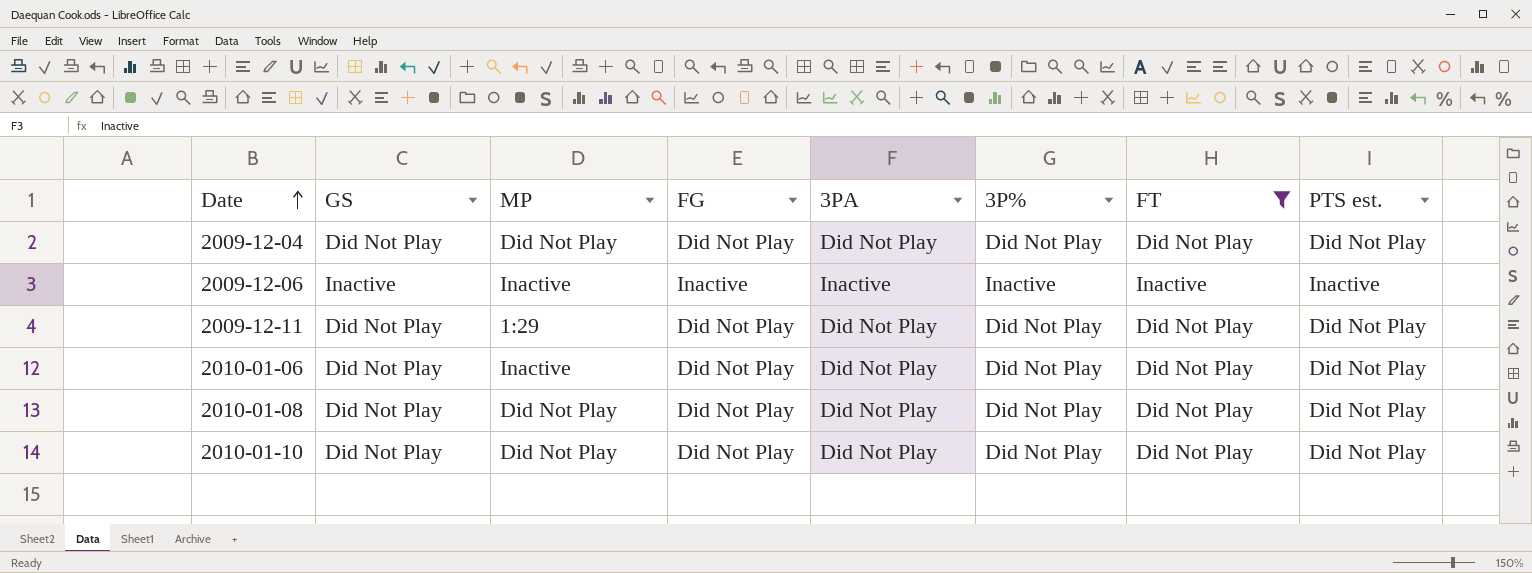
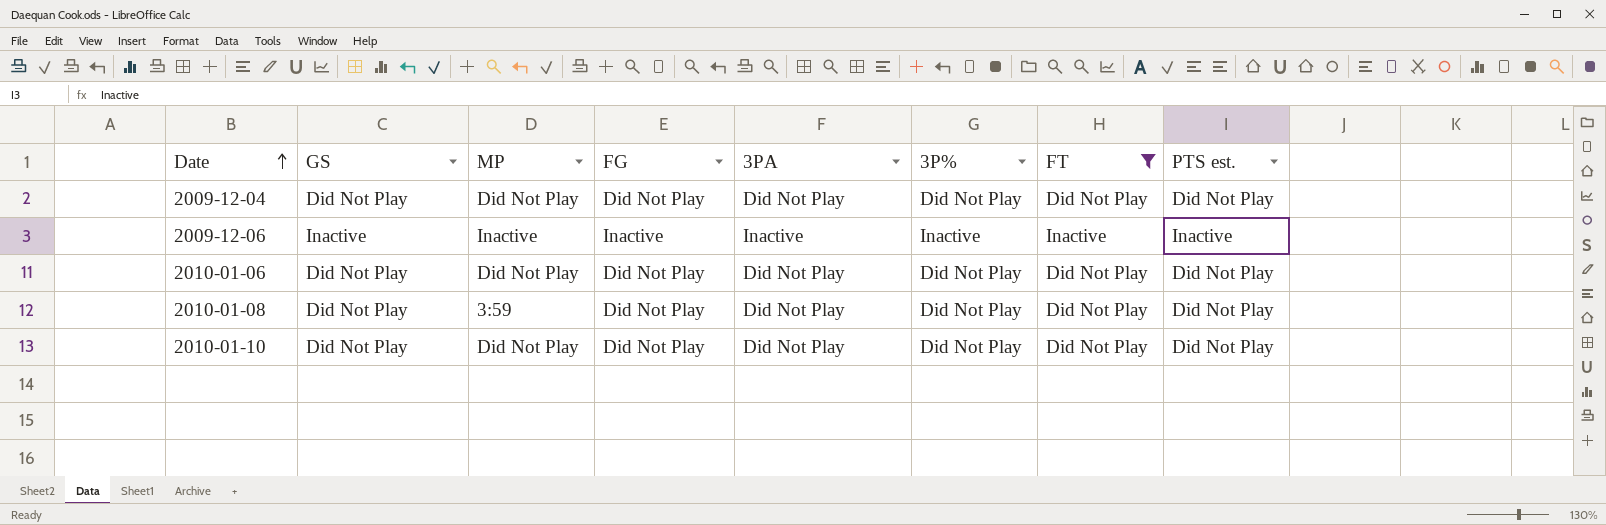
row 2009-12-11: Did Not Play | 1:29 | Did Not Play | Did Not Play | Did Not Play | Did Not Play | Did Not Play -> none
2010-01-06 | MP: Inactive -> Did Not Play
2010-01-08 | MP: Did Not Play -> 3:59

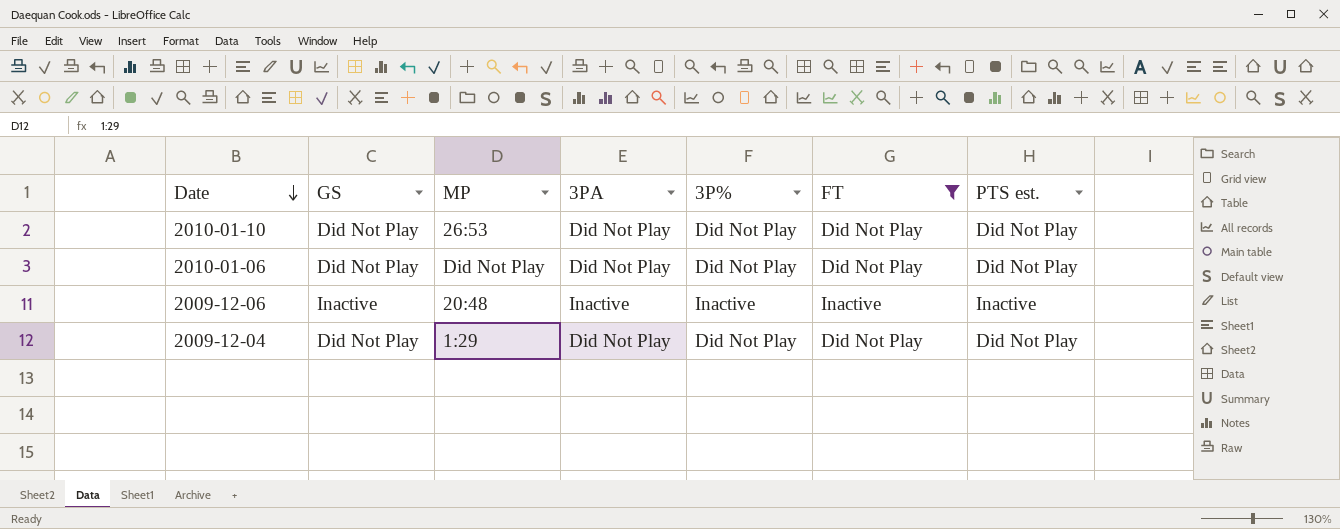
row order: Date ascending -> Date descending
column FG | position: 4 -> none
row 2010-01-08: Did Not Play | 3:59 | Did Not Play | Did Not Play | Did Not Play | Did Not Play | Did Not Play -> none
2010-01-10 | MP: Did Not Play -> 26:53
2009-12-06 | MP: Inactive -> 20:48
2009-12-04 | MP: Did Not Play -> 1:29

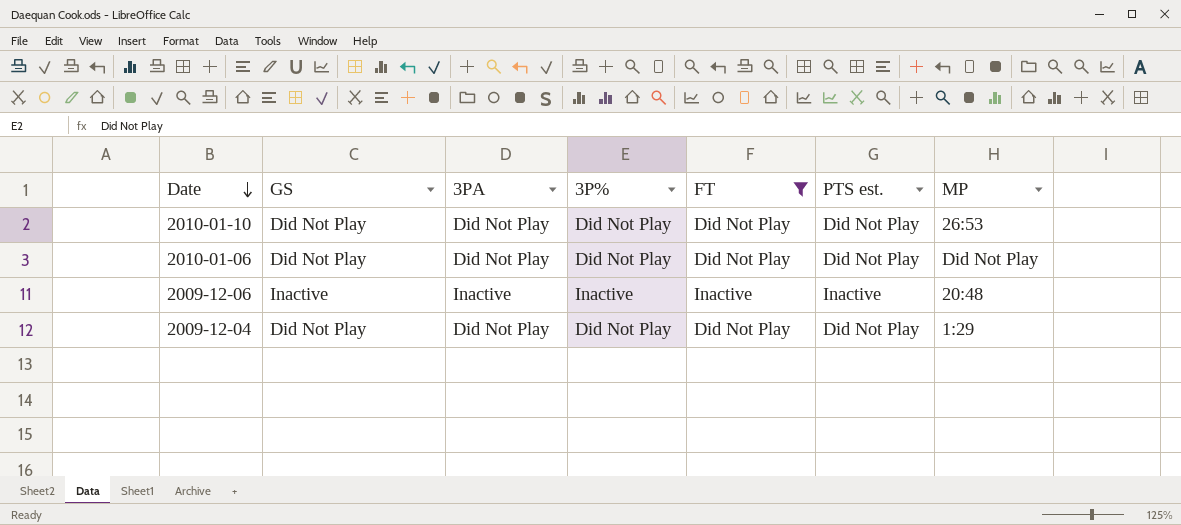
column MP | position: 3 -> 7

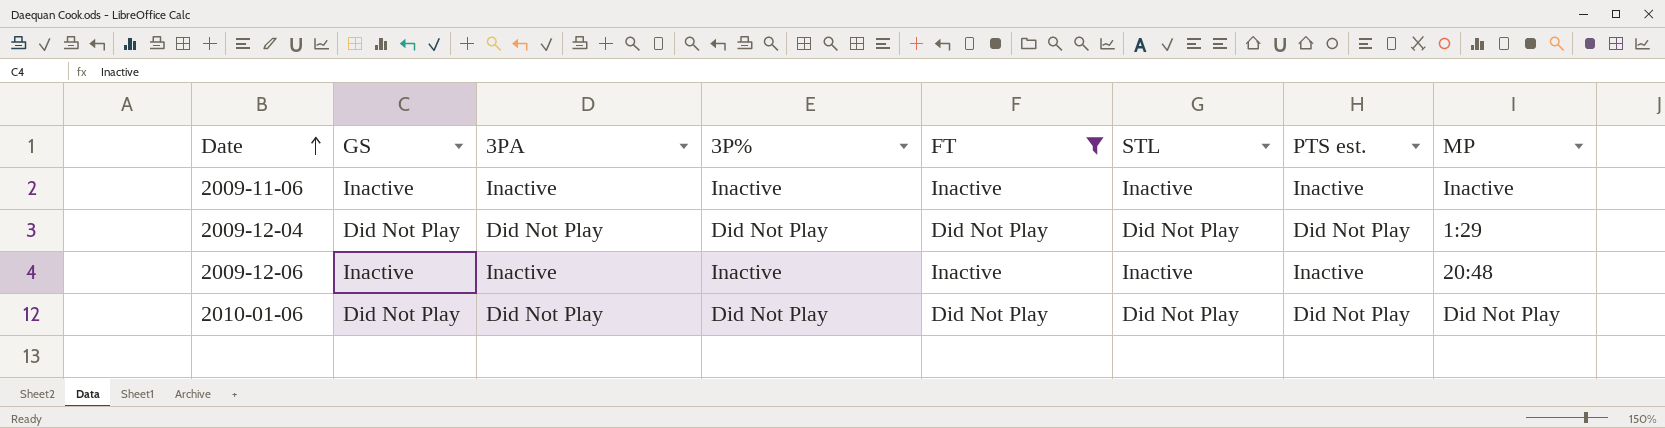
row order: Date descending -> Date ascending
column STL | position: none -> 6
row 2010-01-10: Did Not Play | Did Not Play | Did Not Play | Did Not Play | Did Not Play | 26:53 -> none
row 2009-11-06: none -> Inactive | Inactive | Inactive | Inactive | Inactive | Inactive | Inactive

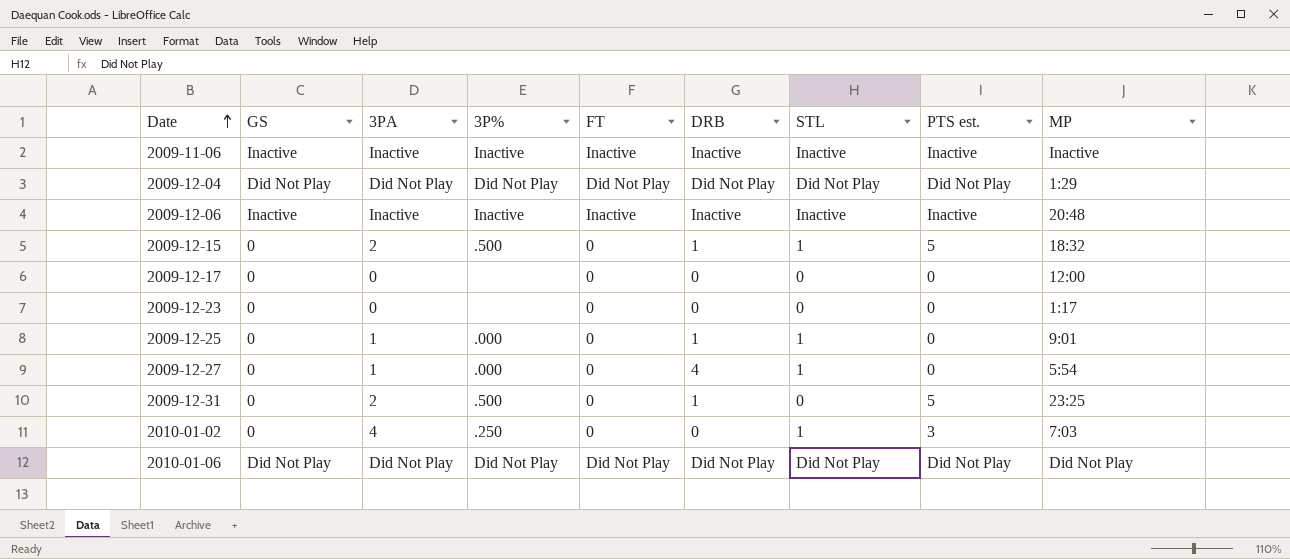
filter: FT != 0 -> none
column DRB | position: none -> 6

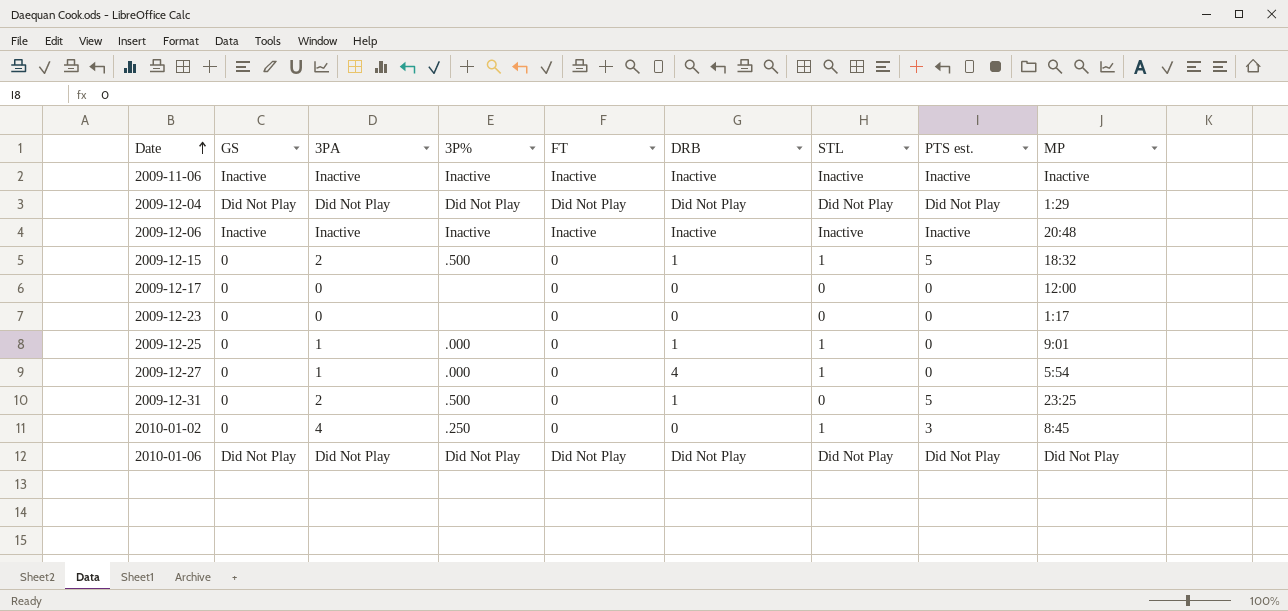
2010-01-02 | MP: 7:03 -> 8:45

